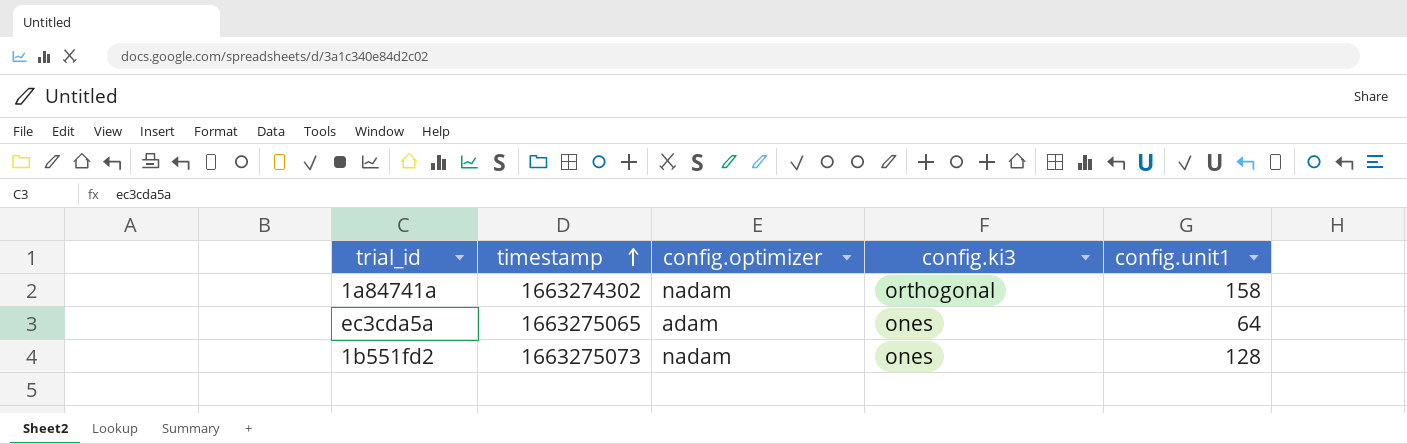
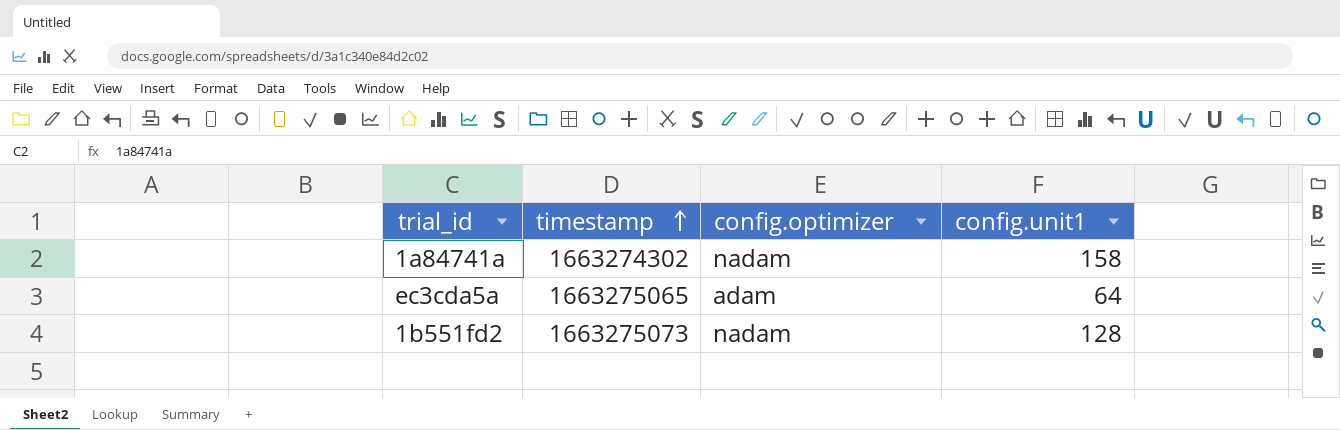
column config.ki3 | position: 4 -> none

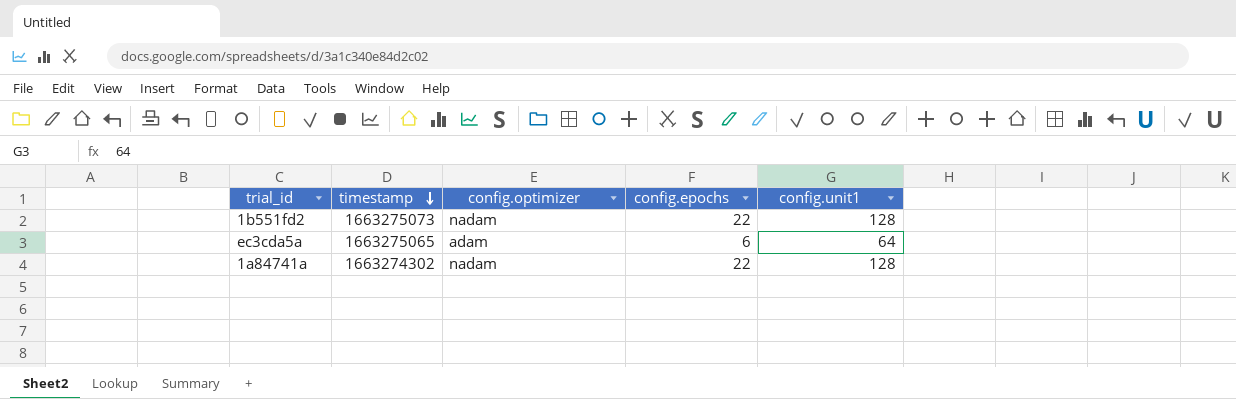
row order: timestamp ascending -> timestamp descending
column config.epochs | position: none -> 4
1a84741a | config.unit1: 158 -> 128

